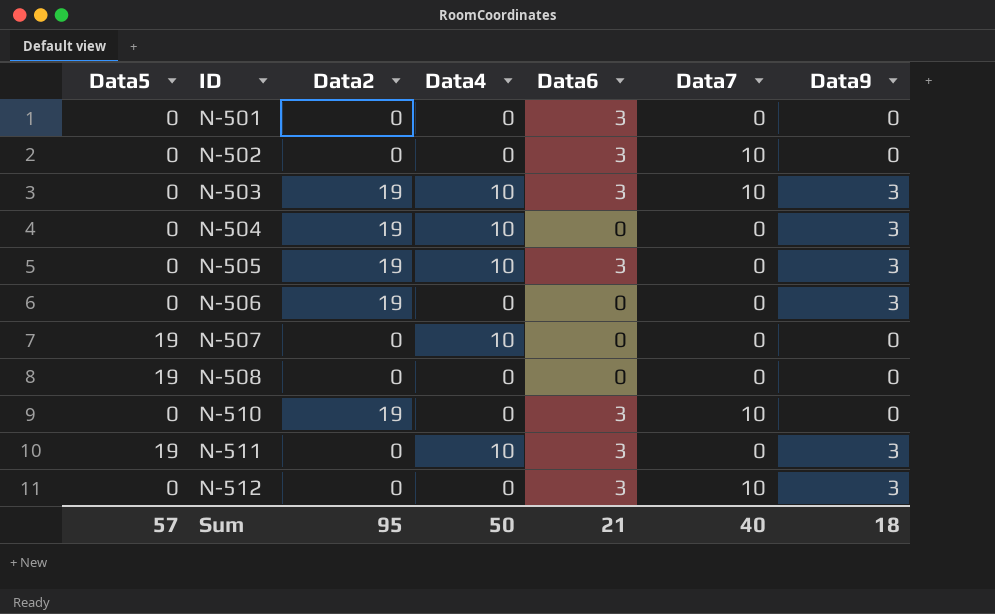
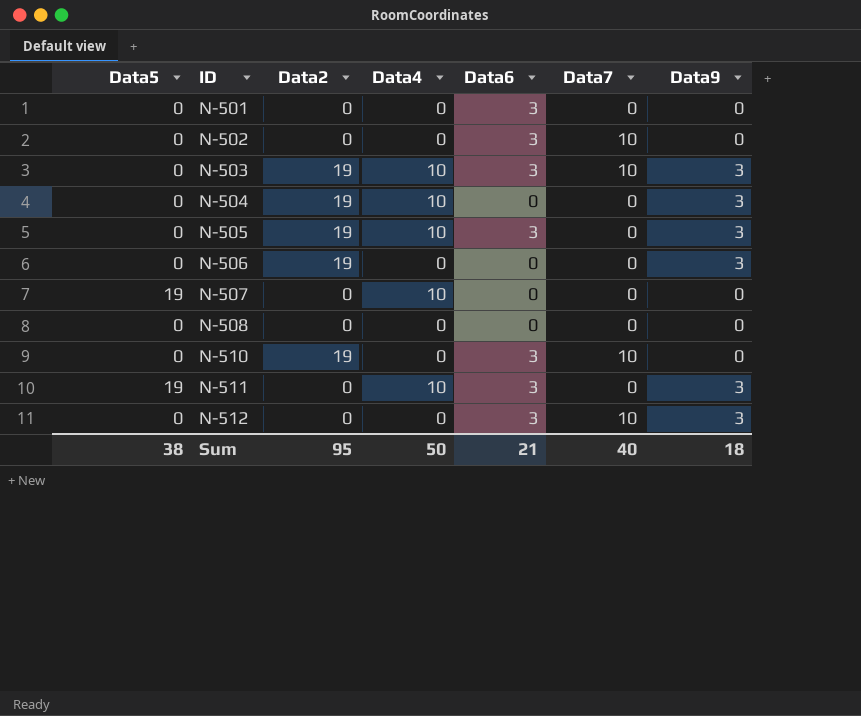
N-508 | Data5: 19 -> 0
Sum | Data5: 57 -> 38

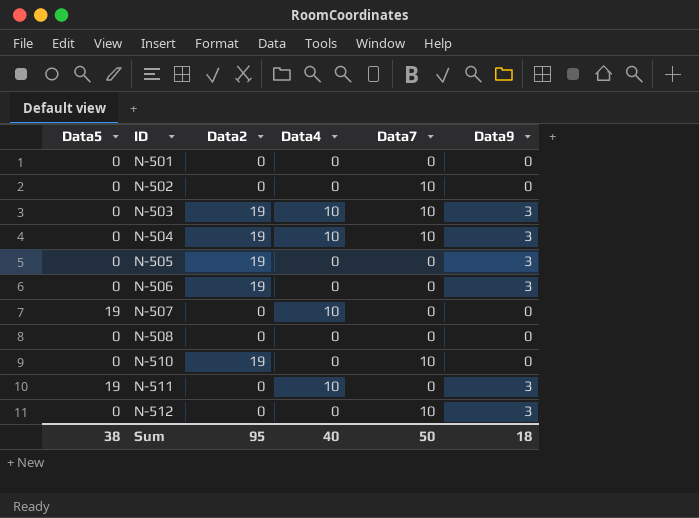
column Data6 | position: 5 -> none
N-504 | Data7: 0 -> 10
N-505 | Data4: 10 -> 0
Sum | Data4: 50 -> 40
Sum | Data7: 40 -> 50

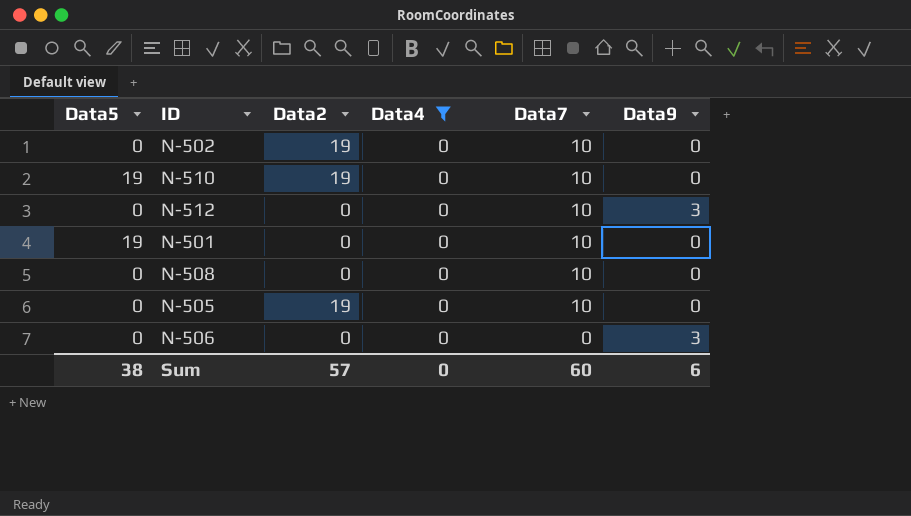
filter: none -> Data4 = 0
row order: ID ascending -> Data7 descending
N-502 | Data2: 0 -> 19
N-510 | Data5: 0 -> 19
N-501 | Data5: 0 -> 19
N-501 | Data7: 0 -> 10
N-508 | Data7: 0 -> 10
N-505 | Data7: 0 -> 10
N-505 | Data9: 3 -> 0
N-506 | Data2: 19 -> 0
Sum | Data2: 95 -> 57
Sum | Data4: 40 -> 0
Sum | Data7: 50 -> 60
Sum | Data9: 18 -> 6

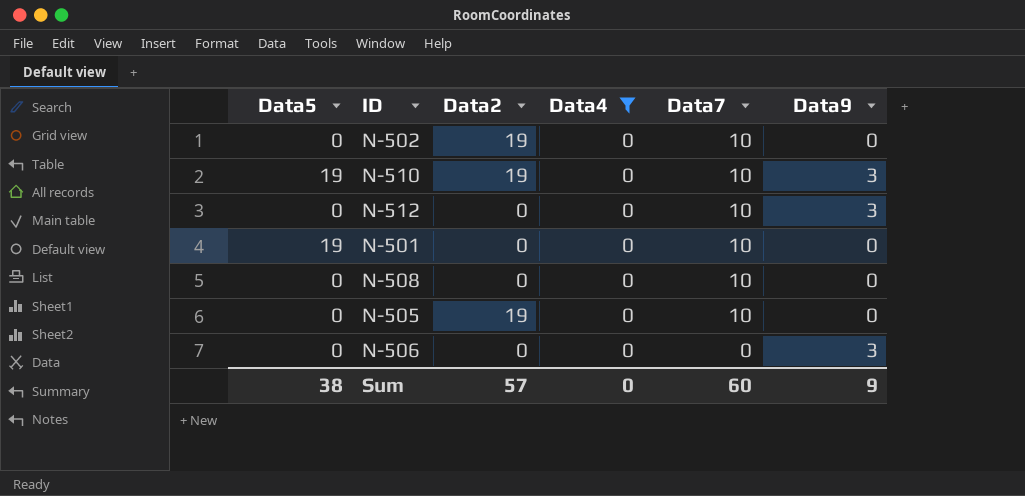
N-510 | Data9: 0 -> 3
Sum | Data9: 6 -> 9

